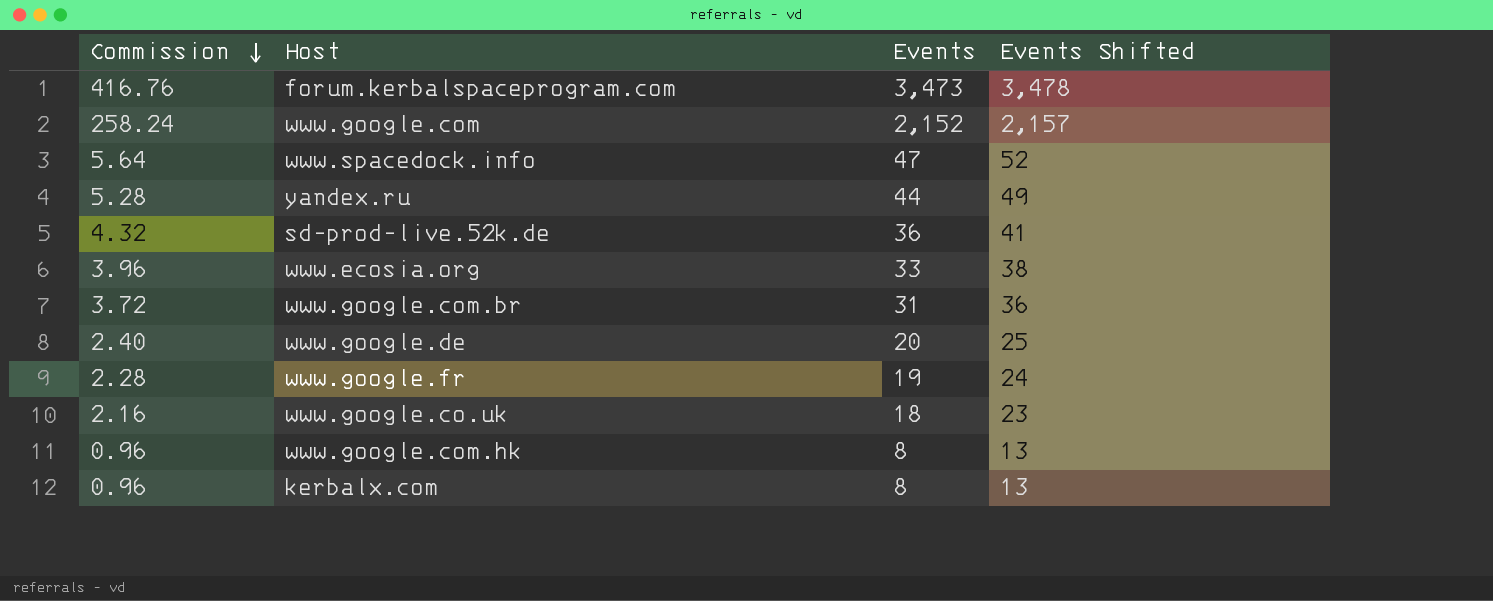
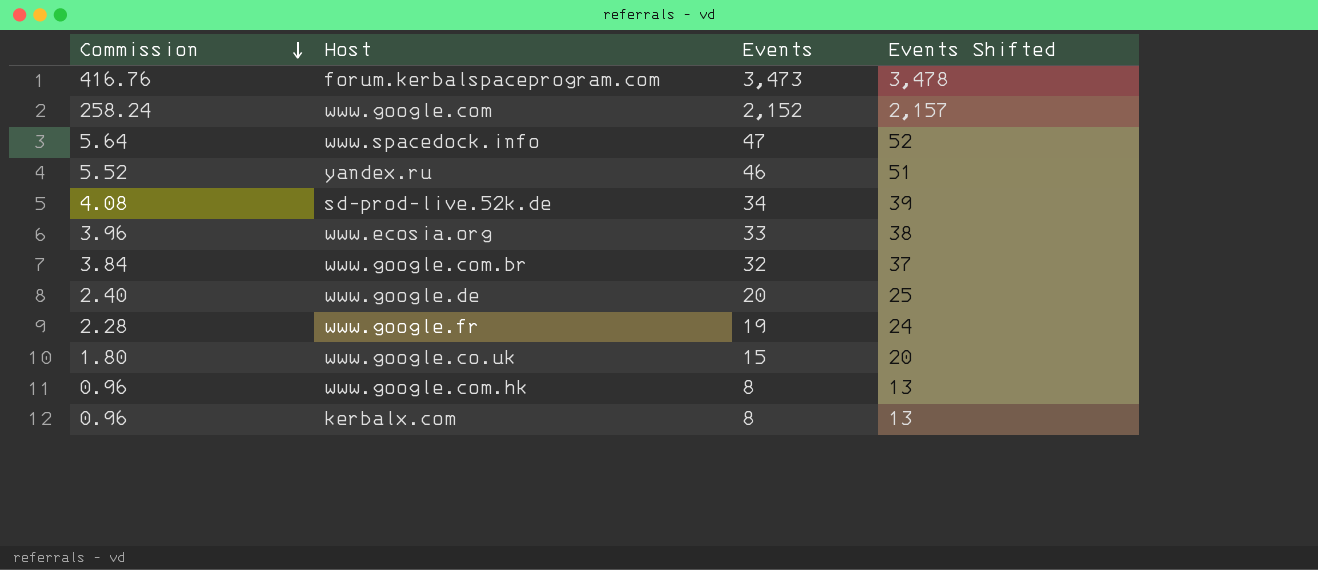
yandex.ru | Commission: 5.28 -> 5.52
yandex.ru | Events: 44 -> 46
yandex.ru | Events Shifted: 49 -> 51
sd-prod-live.52k.de | Commission: 4.32 -> 4.08
sd-prod-live.52k.de | Events: 36 -> 34
sd-prod-live.52k.de | Events Shifted: 41 -> 39
www.google.com.br | Commission: 3.72 -> 3.84
www.google.com.br | Events: 31 -> 32
www.google.com.br | Events Shifted: 36 -> 37
www.google.co.uk | Commission: 2.16 -> 1.80
www.google.co.uk | Events: 18 -> 15
www.google.co.uk | Events Shifted: 23 -> 20

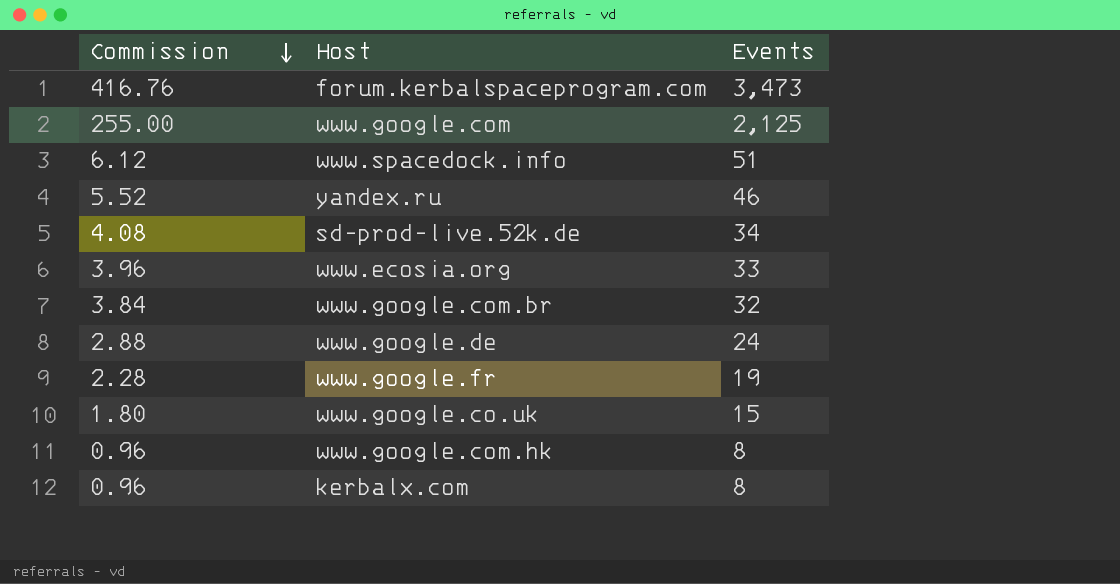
column Events Shifted | formula: [Events] + 5 -> none
www.google.com | Commission: 258.24 -> 255.00
www.google.com | Events: 2,152 -> 2,125
www.spacedock.info | Commission: 5.64 -> 6.12
www.spacedock.info | Events: 47 -> 51
www.google.de | Commission: 2.40 -> 2.88
www.google.de | Events: 20 -> 24

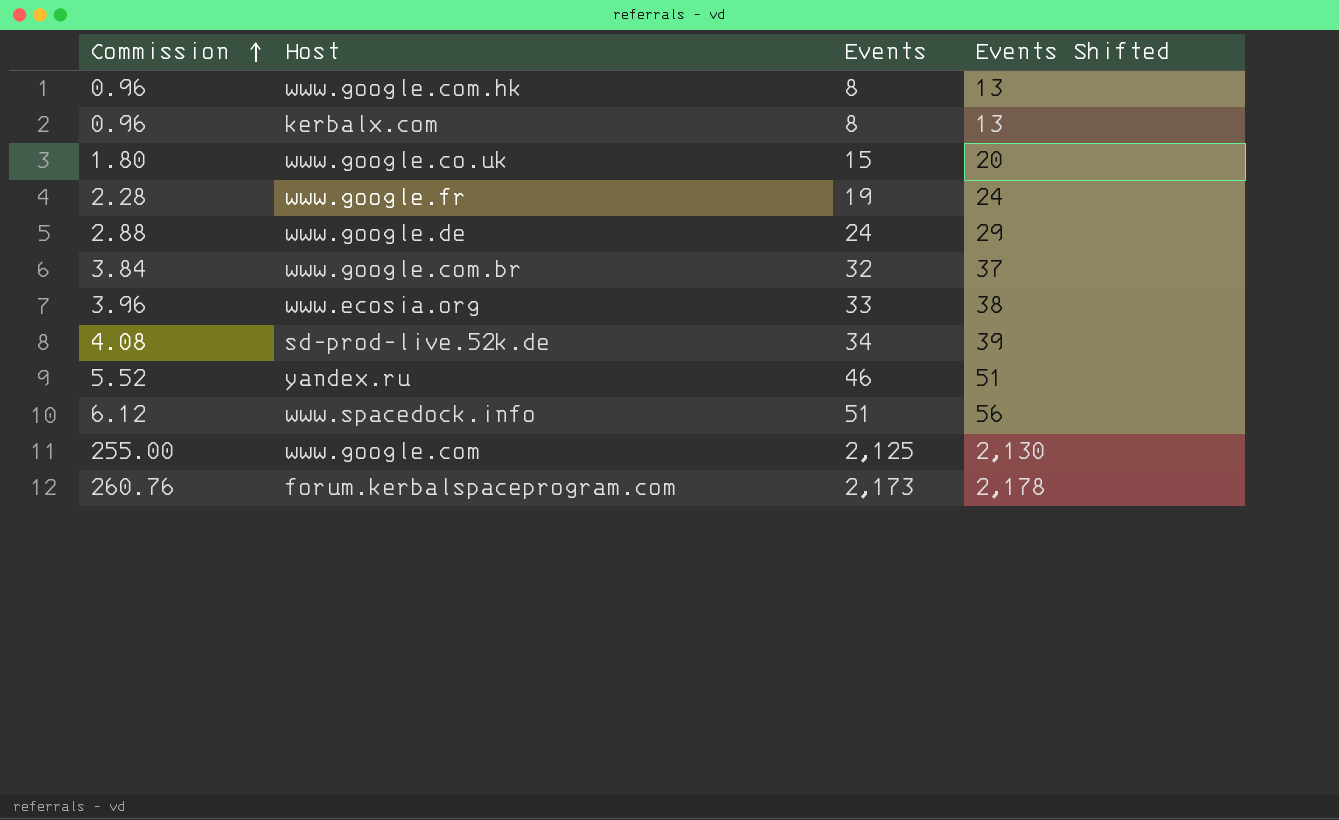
row order: Commission descending -> Commission ascending
column Events Shifted | formula: none -> [Events] + 5
forum.kerbalspaceprogram.com | Commission: 416.76 -> 260.76
forum.kerbalspaceprogram.com | Events: 3,473 -> 2,173

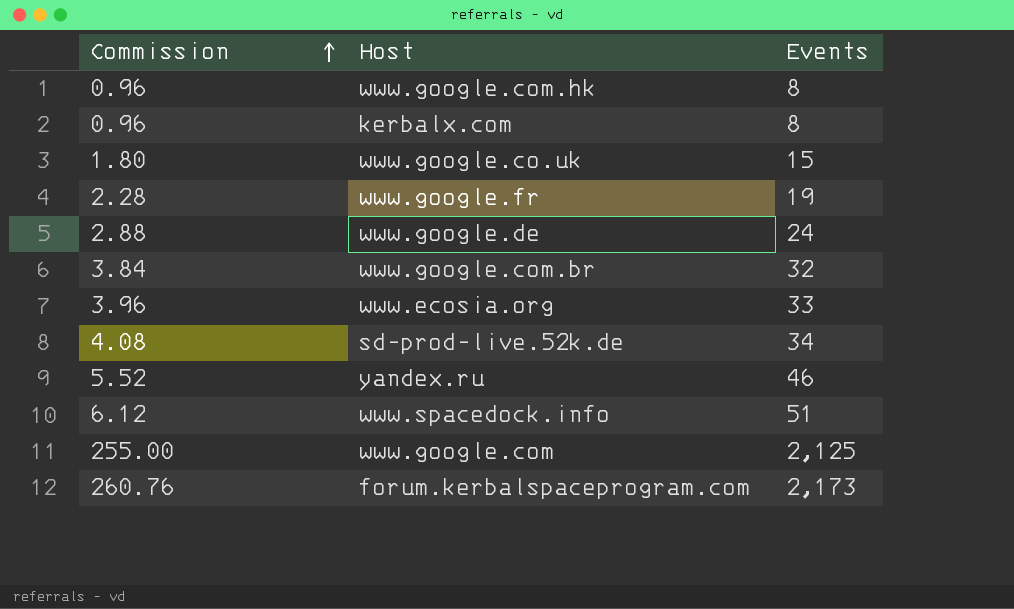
column Events Shifted | formula: [Events] + 5 -> none

